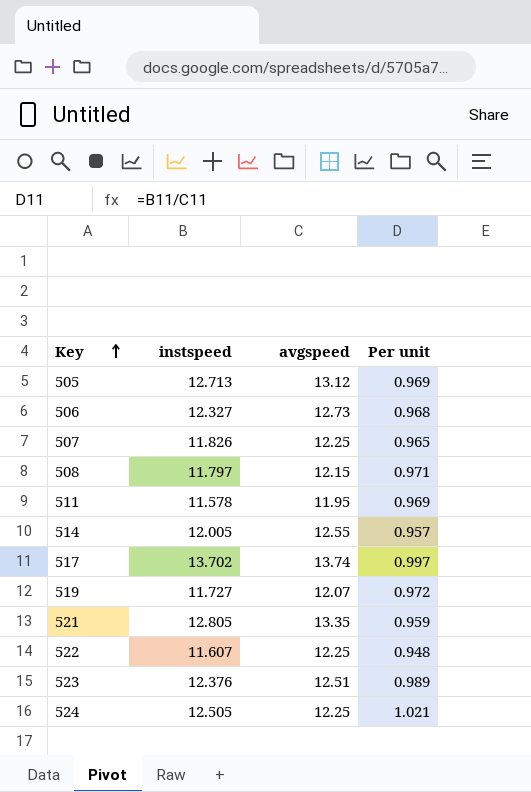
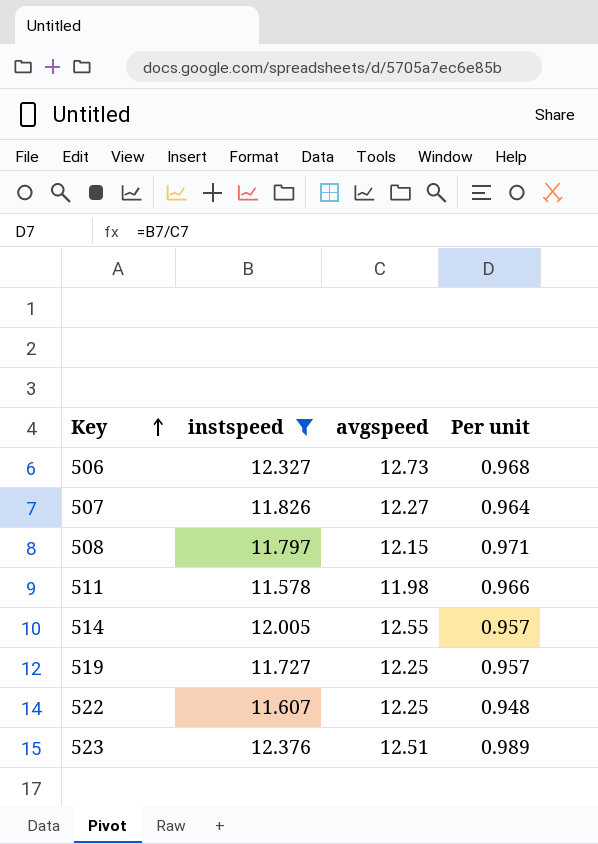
filter: none -> instspeed <= 12.376
507 | avgspeed: 12.25 -> 12.27
507 | Per unit: 0.965 -> 0.964
511 | avgspeed: 11.95 -> 11.98
511 | Per unit: 0.969 -> 0.966
519 | avgspeed: 12.07 -> 12.25
519 | Per unit: 0.972 -> 0.957

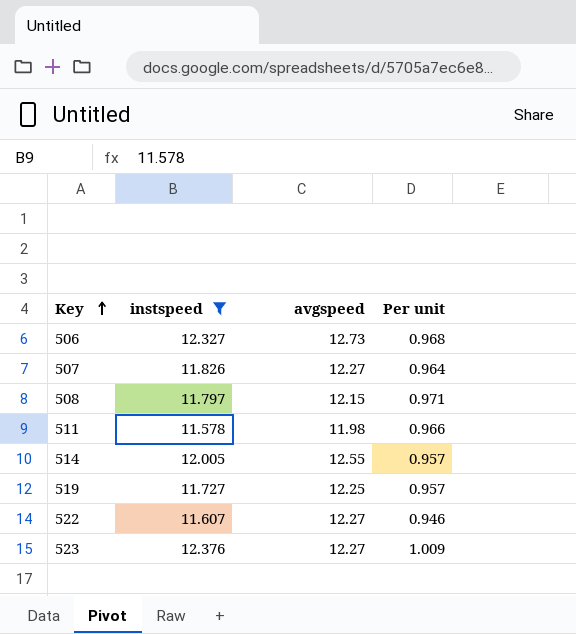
522 | avgspeed: 12.25 -> 12.27
522 | Per unit: 0.948 -> 0.946
523 | avgspeed: 12.51 -> 12.27
523 | Per unit: 0.989 -> 1.009

